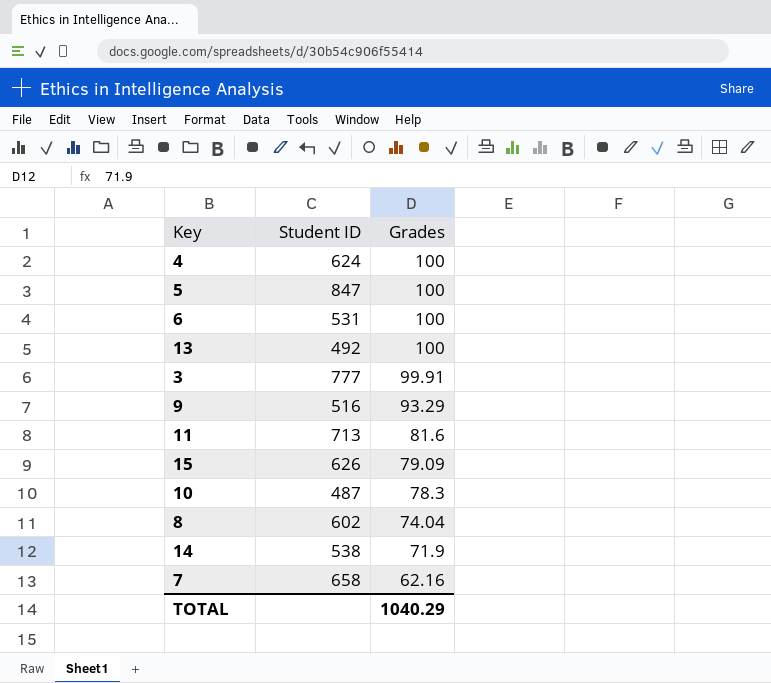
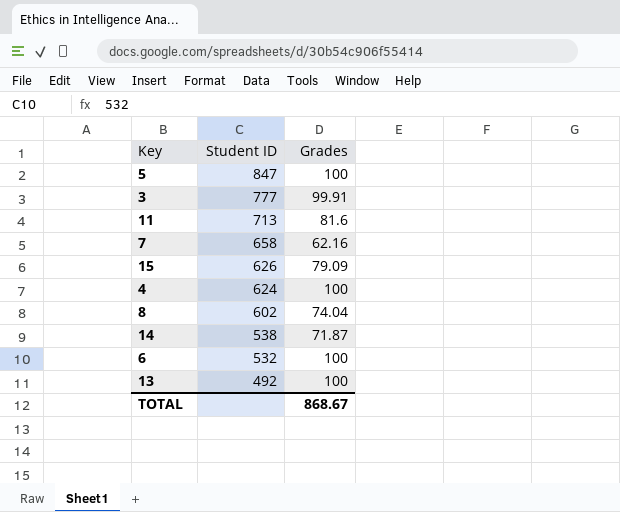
row order: Grades descending -> Student ID descending
row 9: 516 | 93.29 -> none
row 10: 487 | 78.3 -> none
14 | Grades: 71.9 -> 71.87
6 | Student ID: 531 -> 532
TOTAL | Grades: 1040.29 -> 868.67

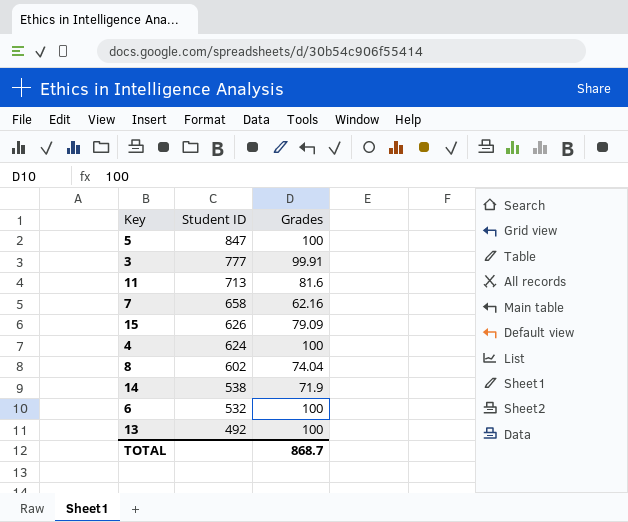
14 | Grades: 71.87 -> 71.9
TOTAL | Grades: 868.67 -> 868.7

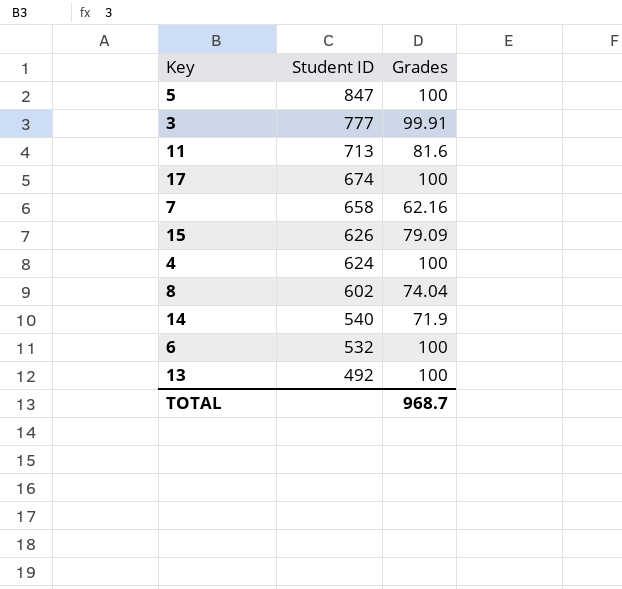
row 17: none -> 674 | 100
14 | Student ID: 538 -> 540
TOTAL | Grades: 868.7 -> 968.7

